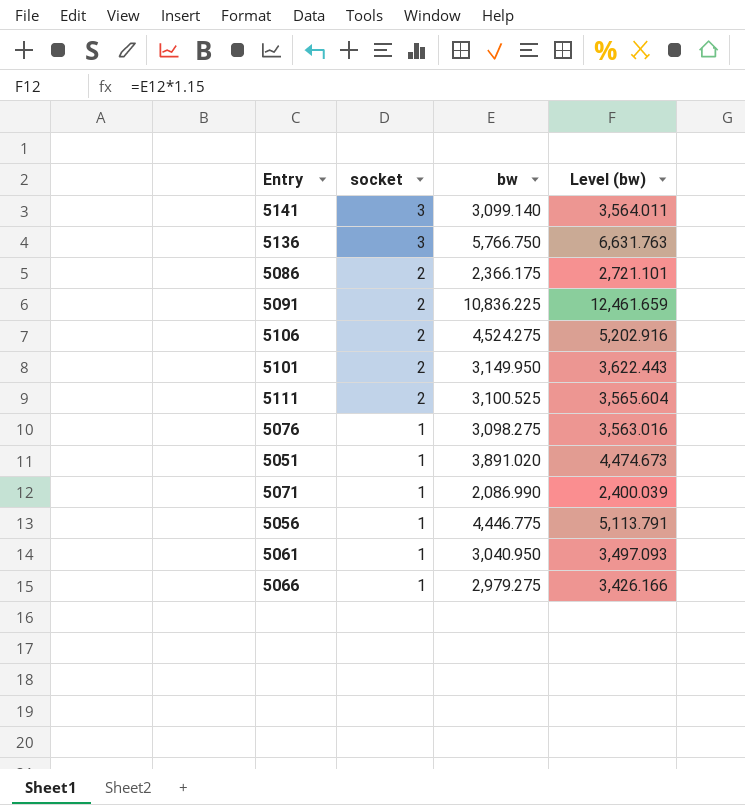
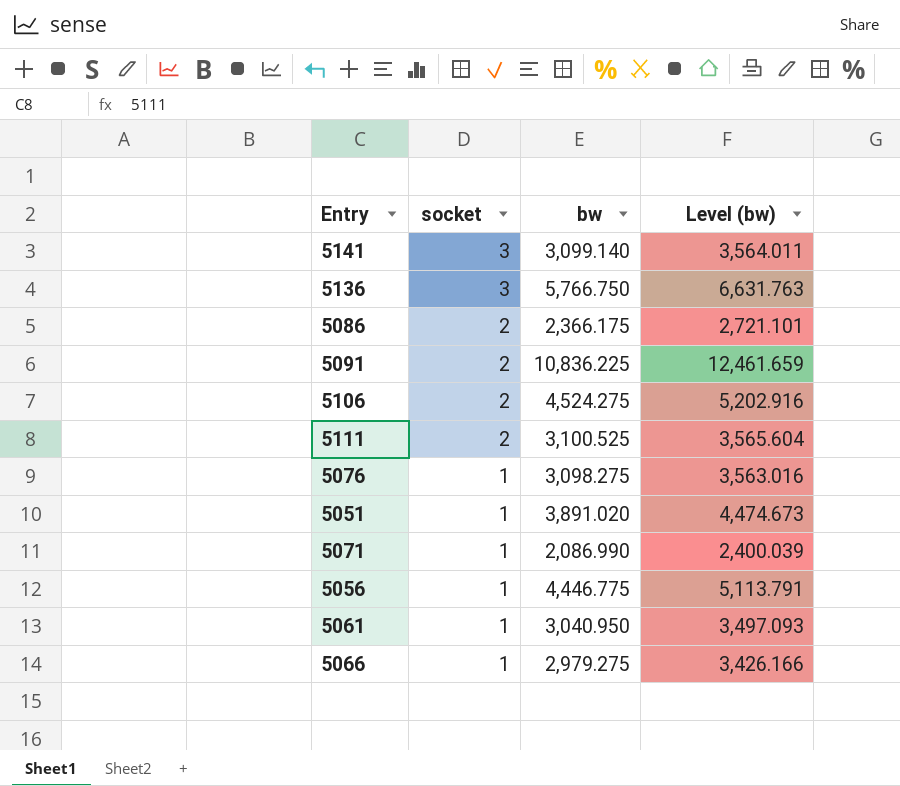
row 5101: 2 | 3,149.950 | 3,622.443 -> none

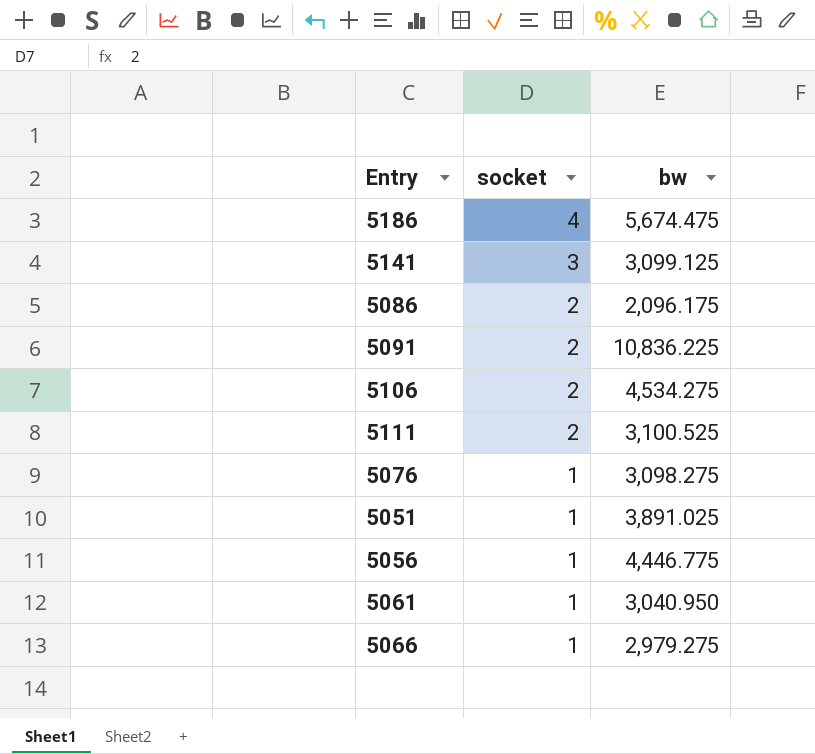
column Level (bw) | formula: [bw] * 1.15 -> none
row 5136: 3 | 5,766.750 | 6,631.763 -> none
row 5071: 1 | 2,086.990 | 2,400.039 -> none
row 5186: none -> 4 | 5,674.475
5141 | bw: 3,099.140 -> 3,099.125
5086 | bw: 2,366.175 -> 2,096.175
5106 | bw: 4,524.275 -> 4,534.275
5051 | bw: 3,891.020 -> 3,891.025

